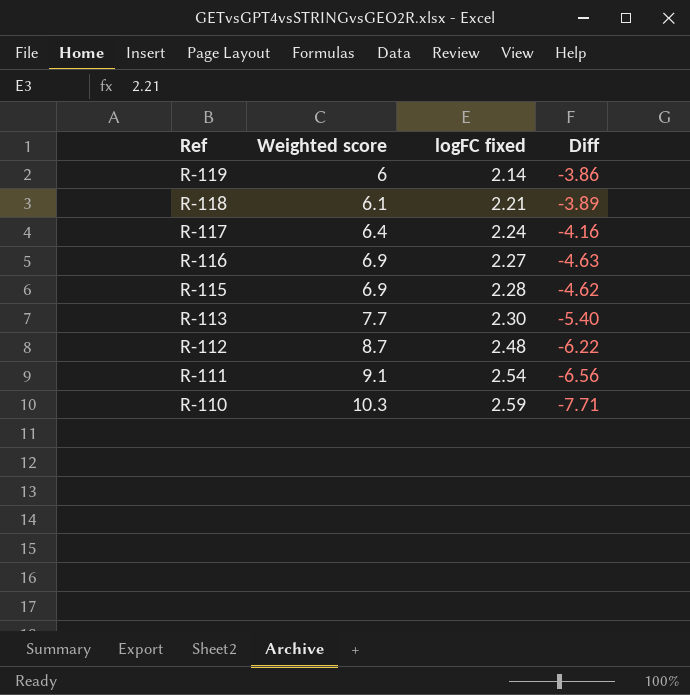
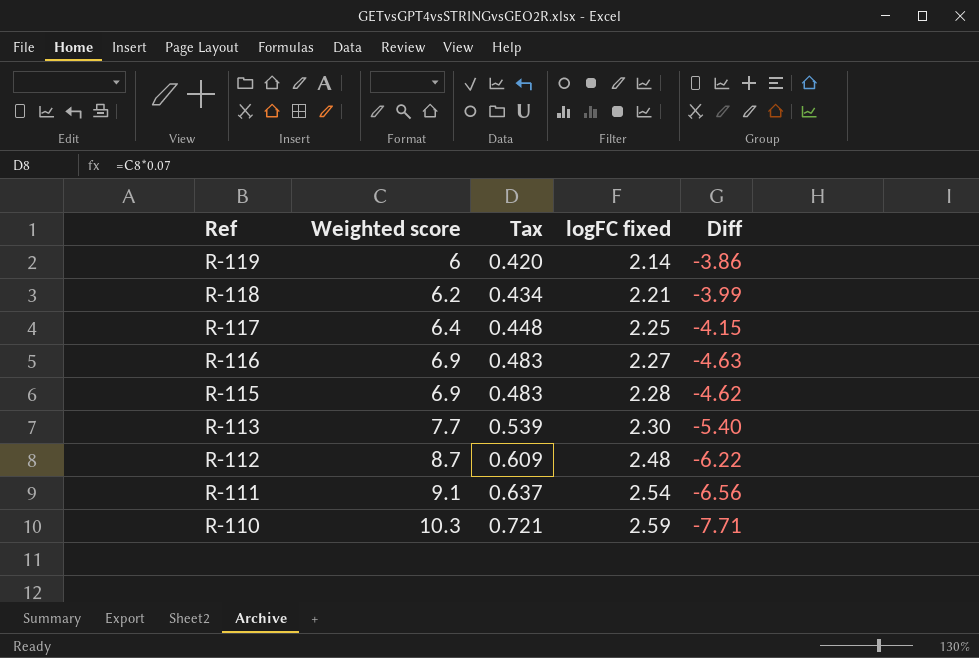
column Tax | formula: none -> [Weighted score] * 0.07
R-118 | Weighted score: 6.1 -> 6.2
R-118 | Diff: -3.89 -> -3.99
R-117 | logFC fixed: 2.24 -> 2.25
R-117 | Diff: -4.16 -> -4.15

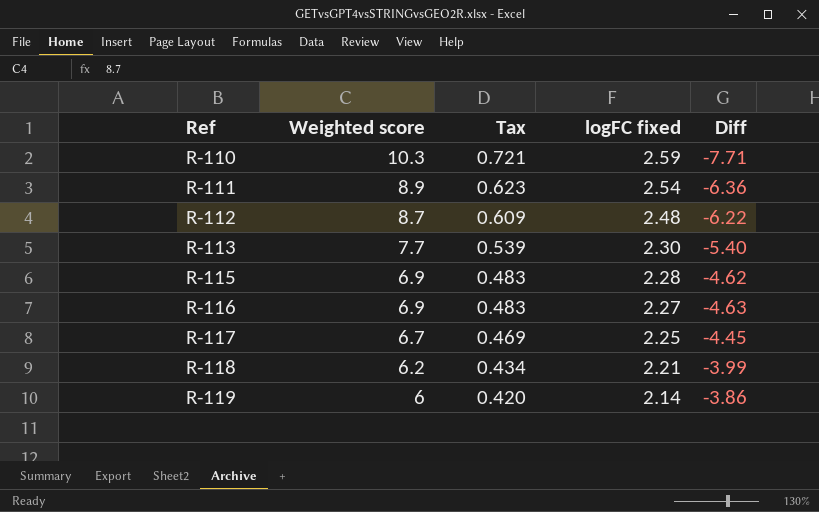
row order: Ref descending -> Ref ascending
R-111 | Weighted score: 9.1 -> 8.9
R-111 | Tax: 0.637 -> 0.623
R-111 | Diff: -6.56 -> -6.36
R-117 | Weighted score: 6.4 -> 6.7
R-117 | Tax: 0.448 -> 0.469
R-117 | Diff: -4.15 -> -4.45

